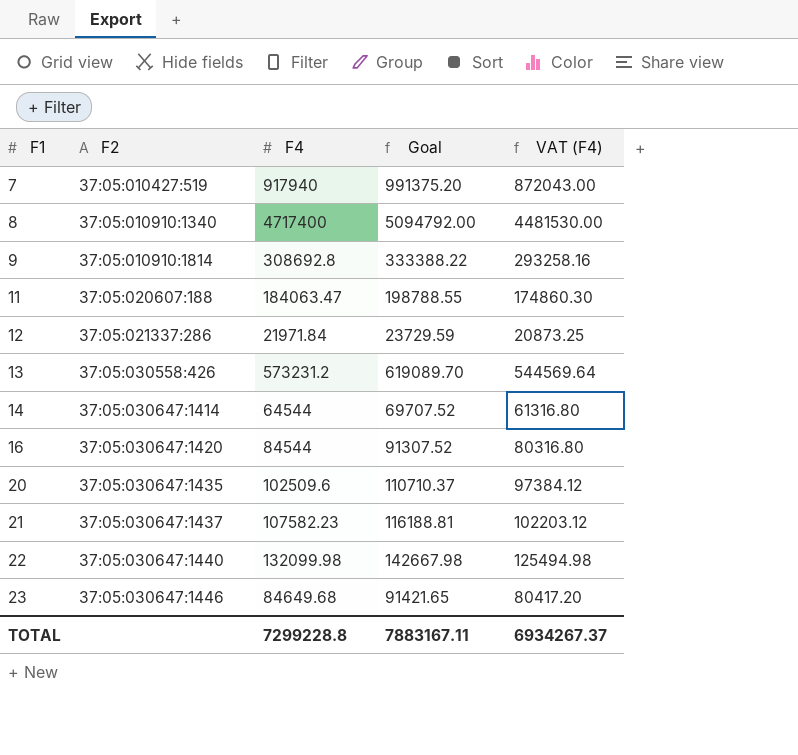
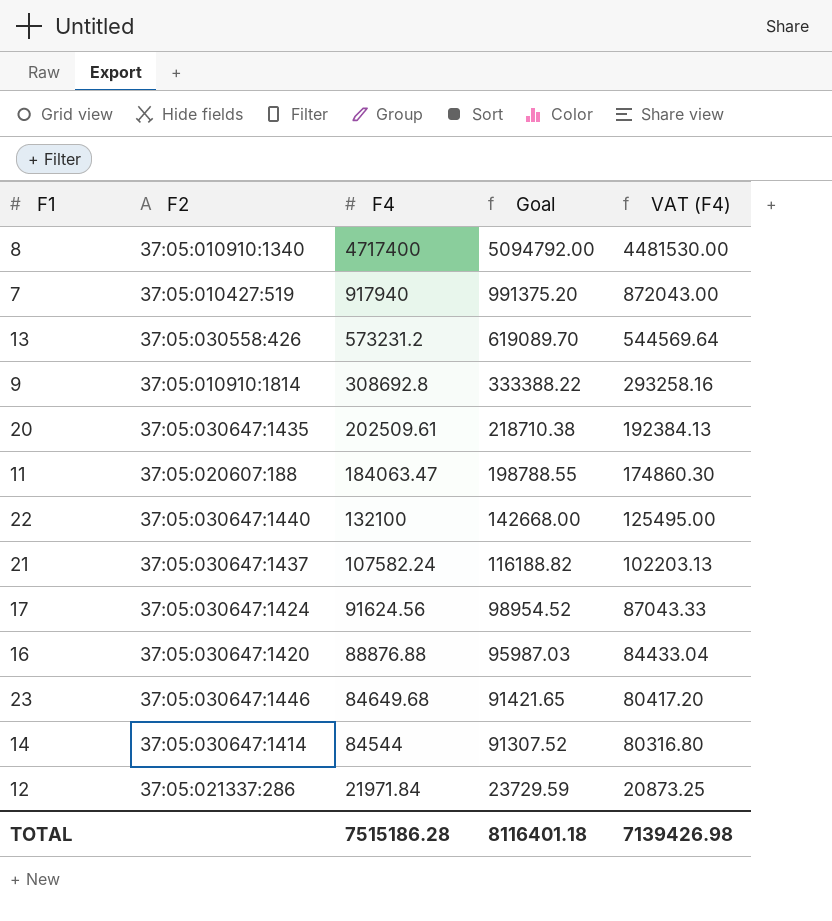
row order: F1 ascending -> F4 descending
20 | F4: 102509.6 -> 202509.61
20 | Goal: 110710.37 -> 218710.38
20 | VAT (F4): 97384.12 -> 192384.13
22 | F4: 132099.98 -> 132100
22 | Goal: 142667.98 -> 142668.00
22 | VAT (F4): 125494.98 -> 125495.00
21 | F4: 107582.23 -> 107582.24
21 | Goal: 116188.81 -> 116188.82
21 | VAT (F4): 102203.12 -> 102203.13
row 17: none -> 37:05:030647:1424 | 91624.56 | 98954.52 | 87043.33
16 | F4: 84544 -> 88876.88
16 | Goal: 91307.52 -> 95987.03
16 | VAT (F4): 80316.80 -> 84433.04
14 | F4: 64544 -> 84544
14 | Goal: 69707.52 -> 91307.52
14 | VAT (F4): 61316.80 -> 80316.80
TOTAL | F4: 7299228.8 -> 7515186.28
TOTAL | Goal: 7883167.11 -> 8116401.18
TOTAL | VAT (F4): 6934267.37 -> 7139426.98

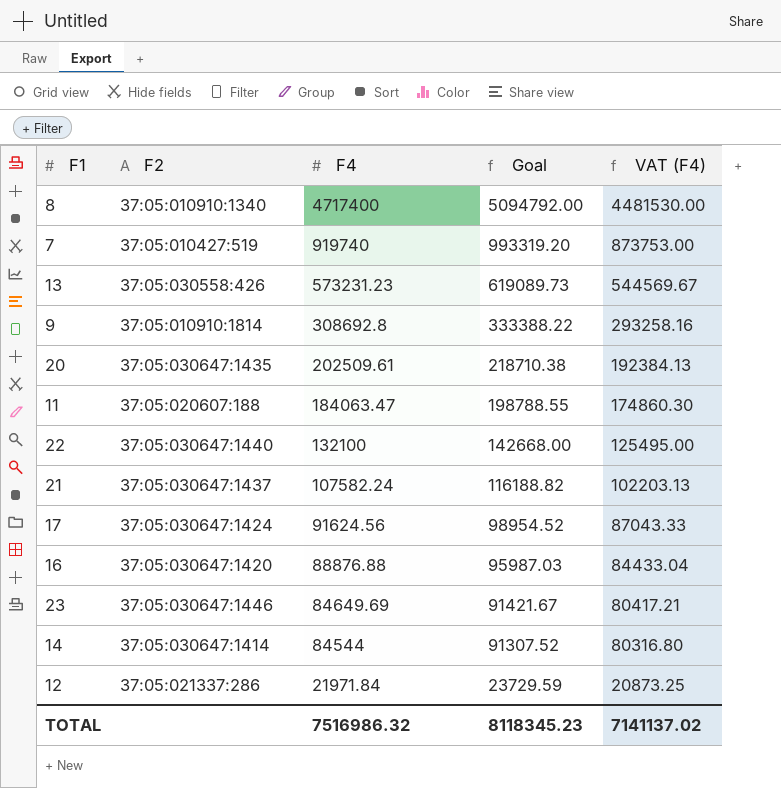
7 | F4: 917940 -> 919740
7 | Goal: 991375.20 -> 993319.20
7 | VAT (F4): 872043.00 -> 873753.00
13 | F4: 573231.2 -> 573231.23
13 | Goal: 619089.70 -> 619089.73
13 | VAT (F4): 544569.64 -> 544569.67
23 | F4: 84649.68 -> 84649.69
23 | Goal: 91421.65 -> 91421.67
23 | VAT (F4): 80417.20 -> 80417.21
TOTAL | F4: 7515186.28 -> 7516986.32
TOTAL | Goal: 8116401.18 -> 8118345.23
TOTAL | VAT (F4): 7139426.98 -> 7141137.02

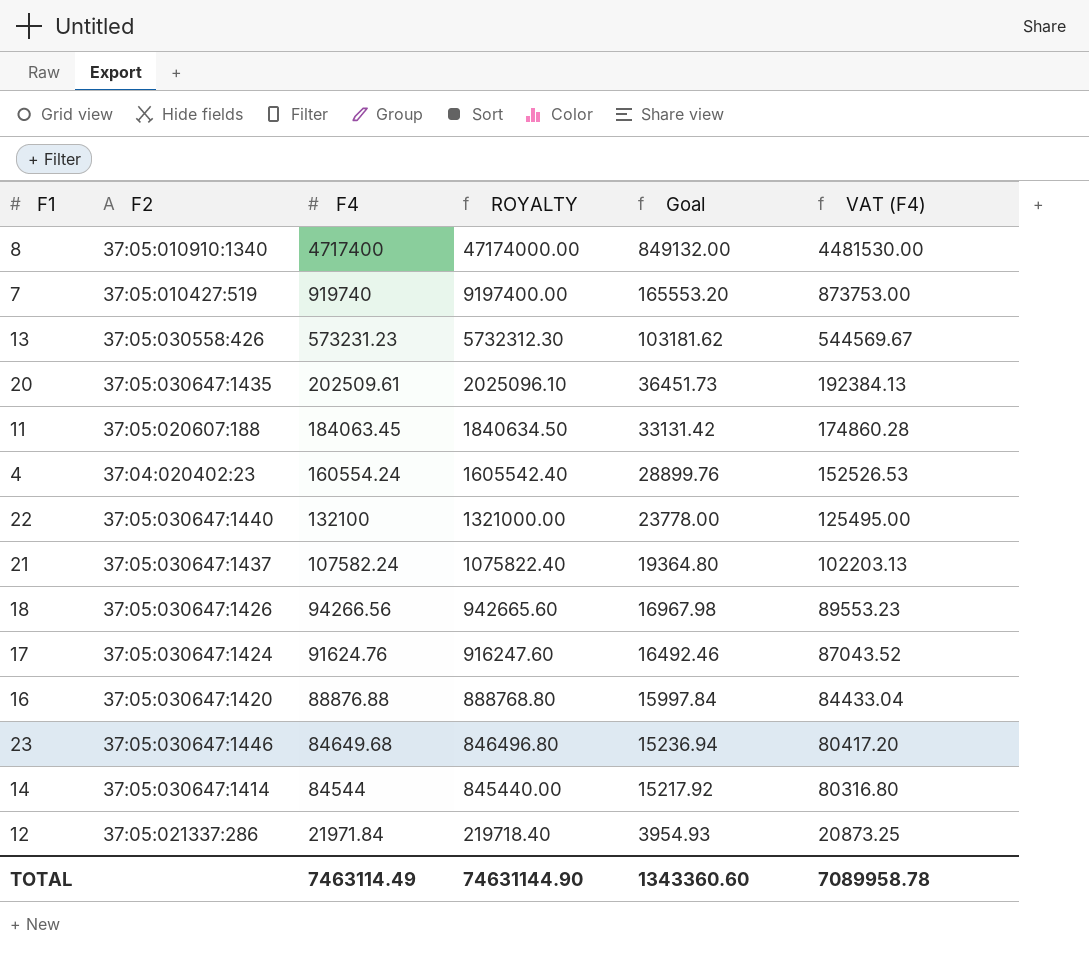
column ROYALTY | formula: none -> [F4] * 10
column Goal | formula: [F4] * 1.08 -> [F4] * 0.18
row 9: 37:05:010910:1814 | 308692.8 | 333388.22 | 293258.16 -> none
11 | F4: 184063.47 -> 184063.45
11 | VAT (F4): 174860.30 -> 174860.28
row 4: none -> 37:04:020402:23 | 160554.24 | 1605542.40 | 28899.76 | 152526.53
row 18: none -> 37:05:030647:1426 | 94266.56 | 942665.60 | 16967.98 | 89553.23
17 | F4: 91624.56 -> 91624.76
17 | VAT (F4): 87043.33 -> 87043.52
23 | F4: 84649.69 -> 84649.68
23 | VAT (F4): 80417.21 -> 80417.20
TOTAL | F4: 7516986.32 -> 7463114.49
TOTAL | Goal: 8118345.23 -> 1343360.60
TOTAL | VAT (F4): 7141137.02 -> 7089958.78

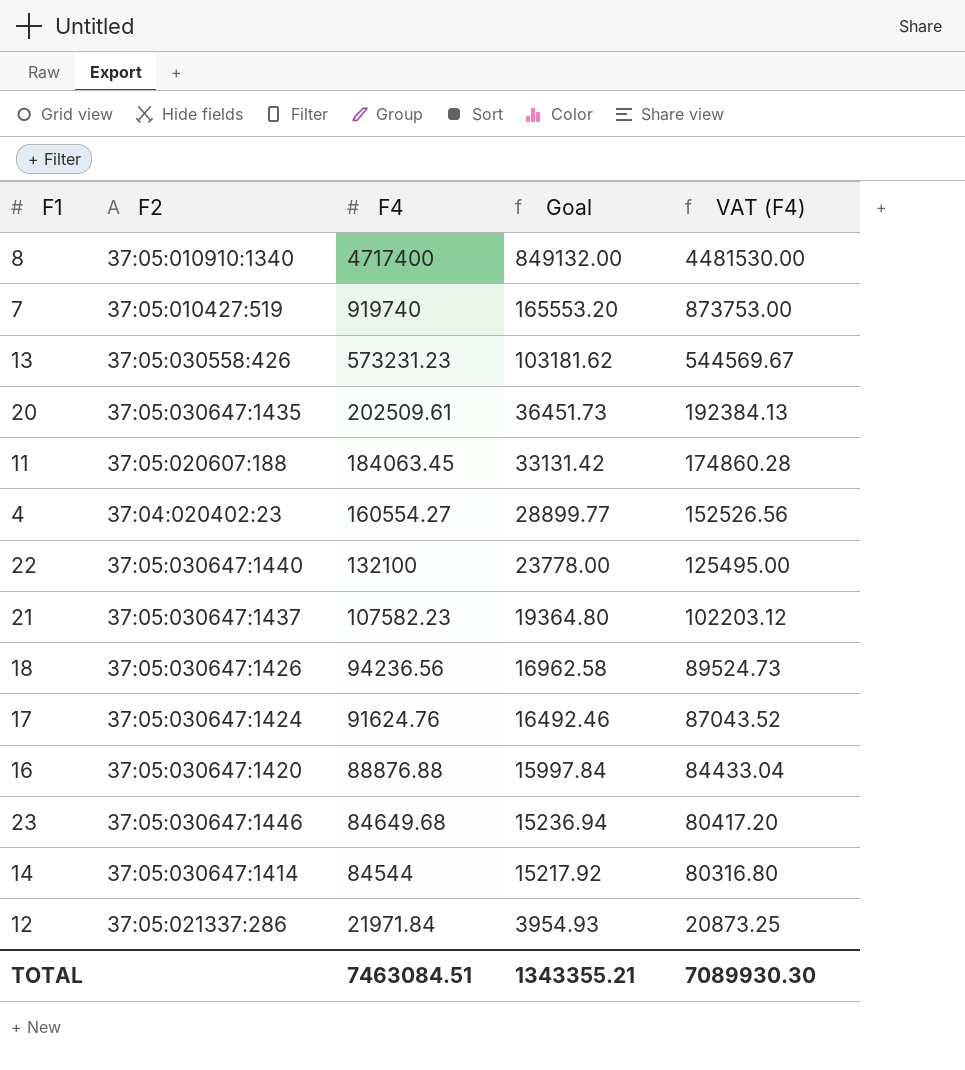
column ROYALTY | formula: [F4] * 10 -> none
4 | F4: 160554.24 -> 160554.27
4 | Goal: 28899.76 -> 28899.77
4 | VAT (F4): 152526.53 -> 152526.56
21 | F4: 107582.24 -> 107582.23
21 | VAT (F4): 102203.13 -> 102203.12
18 | F4: 94266.56 -> 94236.56
18 | Goal: 16967.98 -> 16962.58
18 | VAT (F4): 89553.23 -> 89524.73
TOTAL | F4: 7463114.49 -> 7463084.51
TOTAL | Goal: 1343360.60 -> 1343355.21
TOTAL | VAT (F4): 7089958.78 -> 7089930.30

